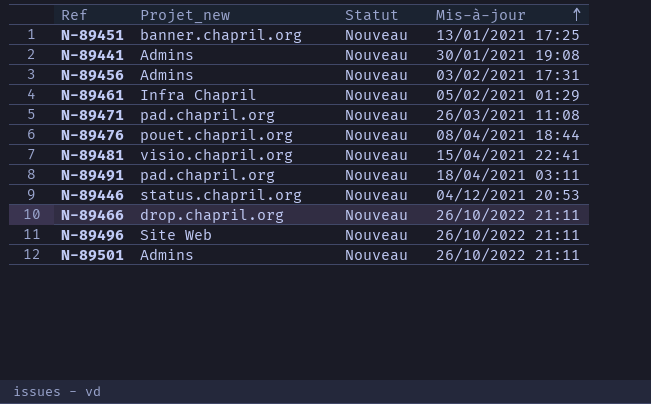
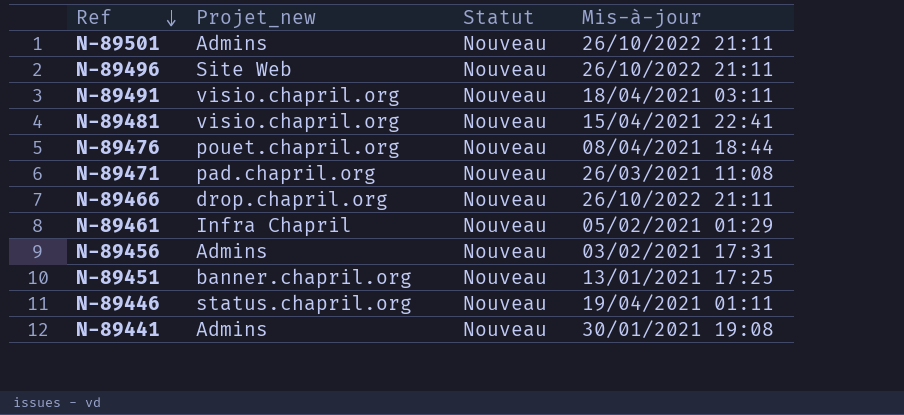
row order: Mis-à-jour ascending -> Ref descending
N-89491 | Projet_new: pad.chapril.org -> visio.chapril.org
N-89446 | Mis-à-jour: 04/12/2021 20:53 -> 19/04/2021 01:11

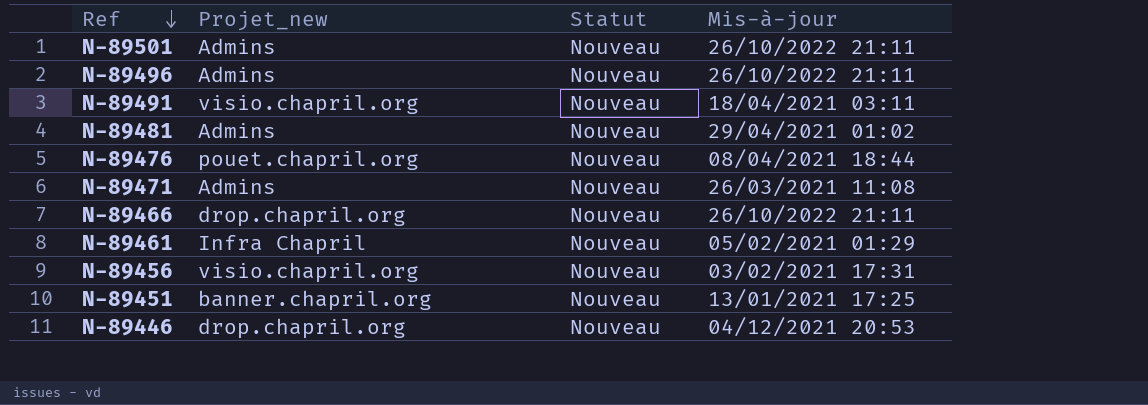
row N-89441: Admins | Nouveau | 30/01/2021 19:08 -> none
N-89496 | Projet_new: Site Web -> Admins
N-89481 | Projet_new: visio.chapril.org -> Admins
N-89481 | Mis-à-jour: 15/04/2021 22:41 -> 29/04/2021 01:02
N-89471 | Projet_new: pad.chapril.org -> Admins
N-89456 | Projet_new: Admins -> visio.chapril.org
N-89446 | Projet_new: status.chapril.org -> drop.chapril.org
N-89446 | Mis-à-jour: 19/04/2021 01:11 -> 04/12/2021 20:53

